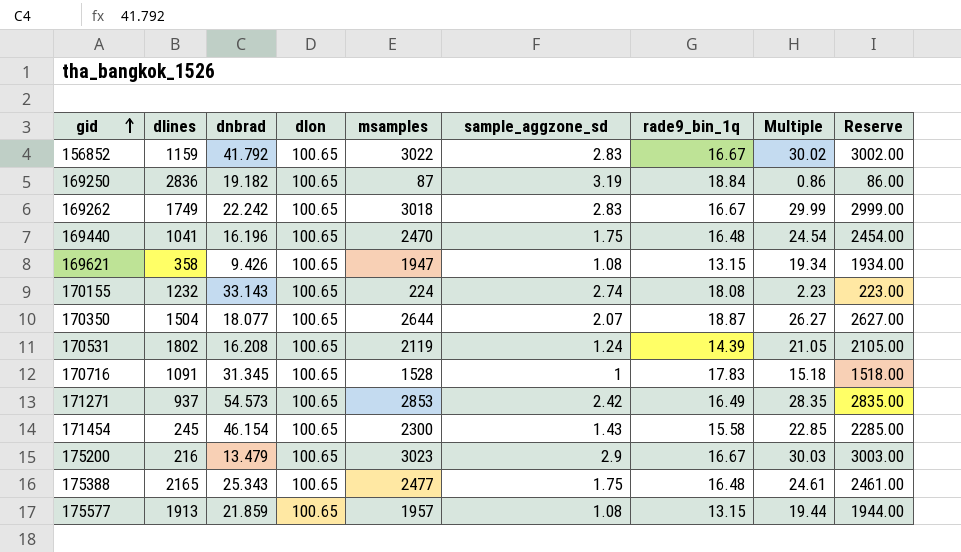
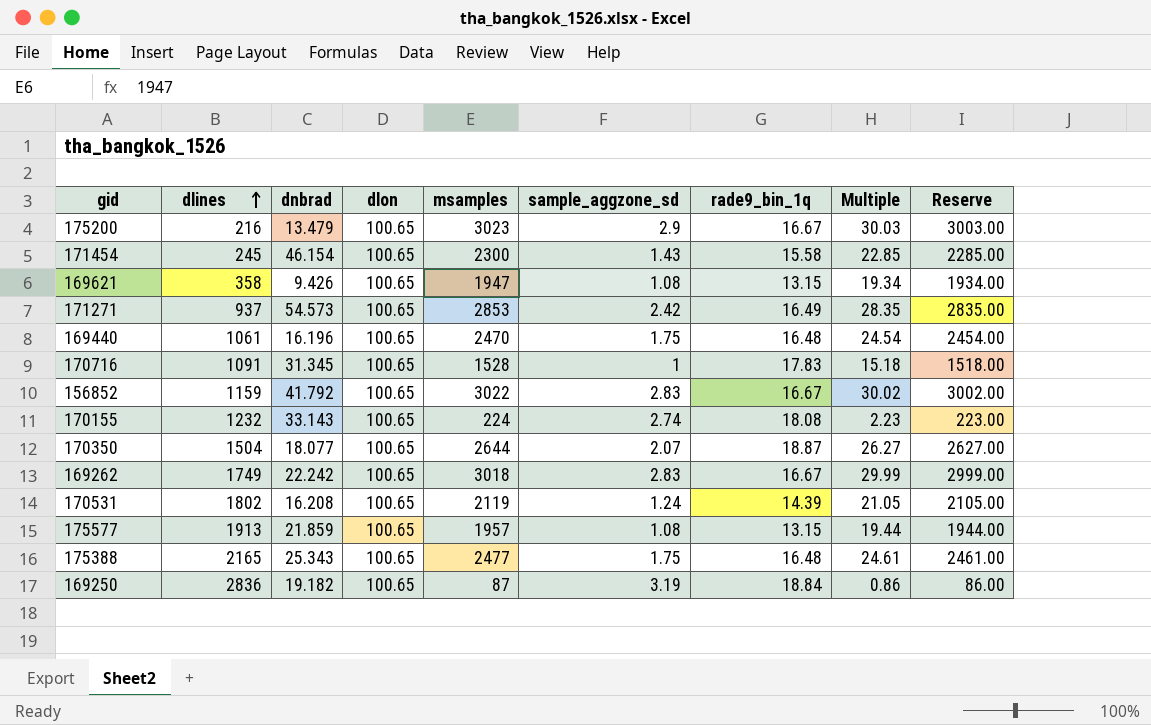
row order: gid ascending -> dlines ascending
169440 | dlines: 1041 -> 1061

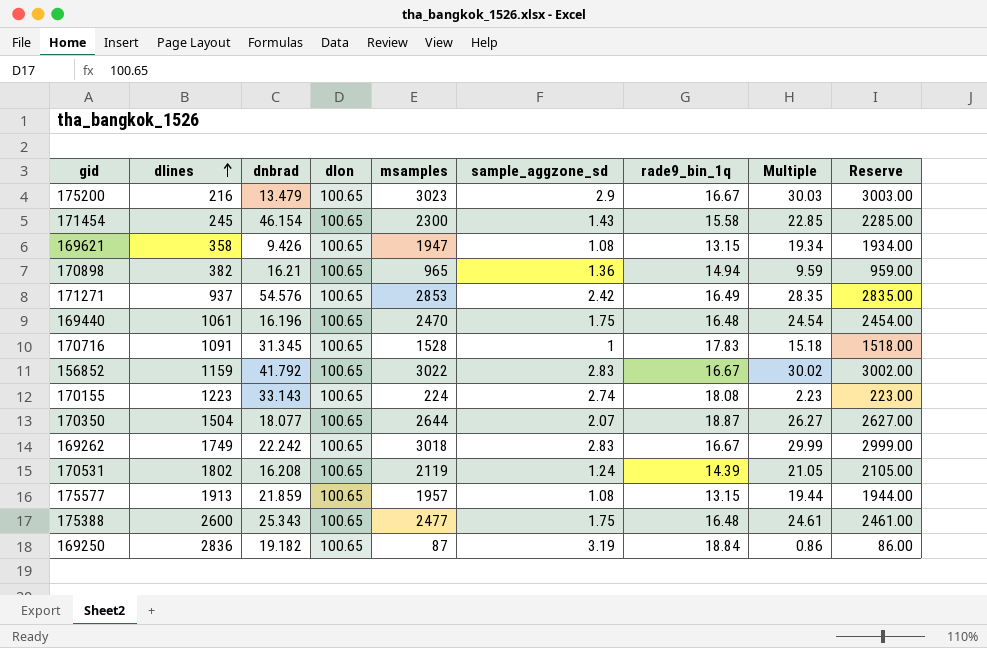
row 170898: none -> 382 | 16.21 | 100.65 | 965 | 1.36 | 14.94 | 9.59 | 959.00
171271 | dnbrad: 54.573 -> 54.576
170155 | dlines: 1232 -> 1223
175388 | dlines: 2165 -> 2600

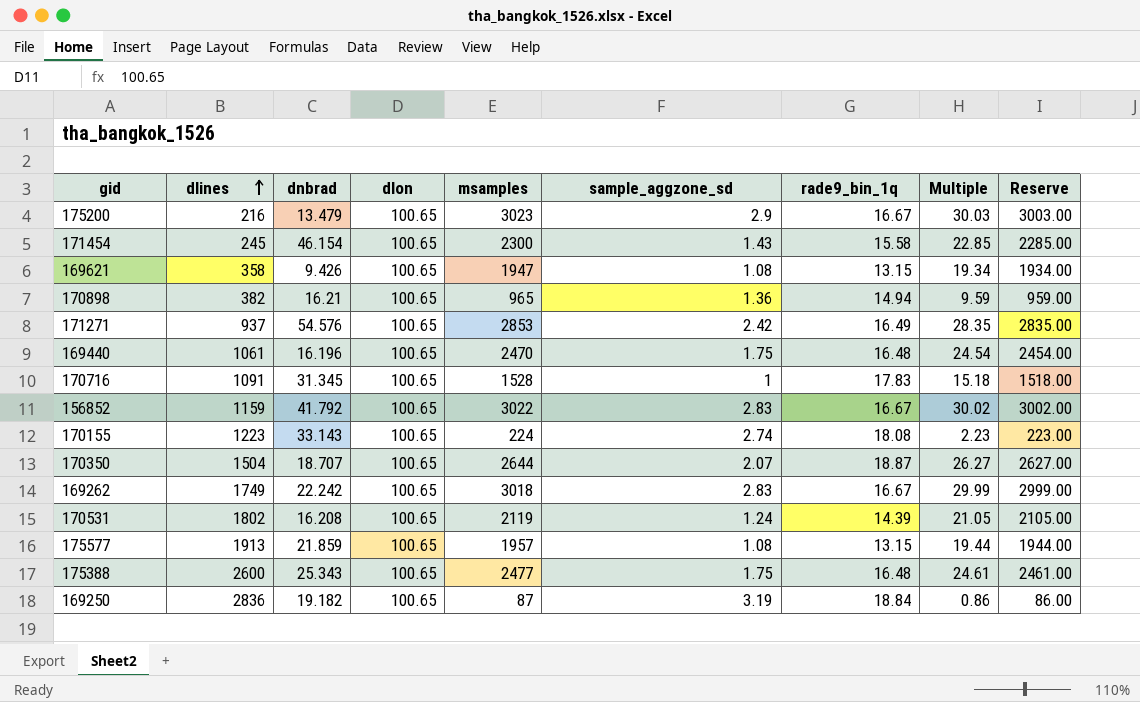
170350 | dnbrad: 18.077 -> 18.707

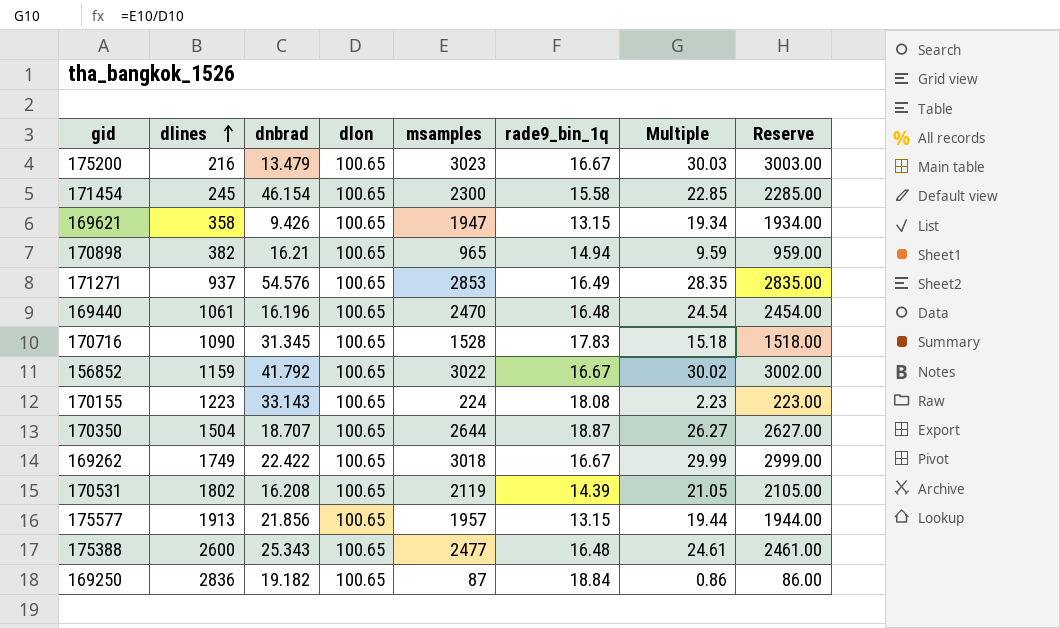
column sample_aggzone_sd | position: 6 -> none
170716 | dlines: 1091 -> 1090
169262 | dnbrad: 22.242 -> 22.422
175577 | dnbrad: 21.859 -> 21.856

